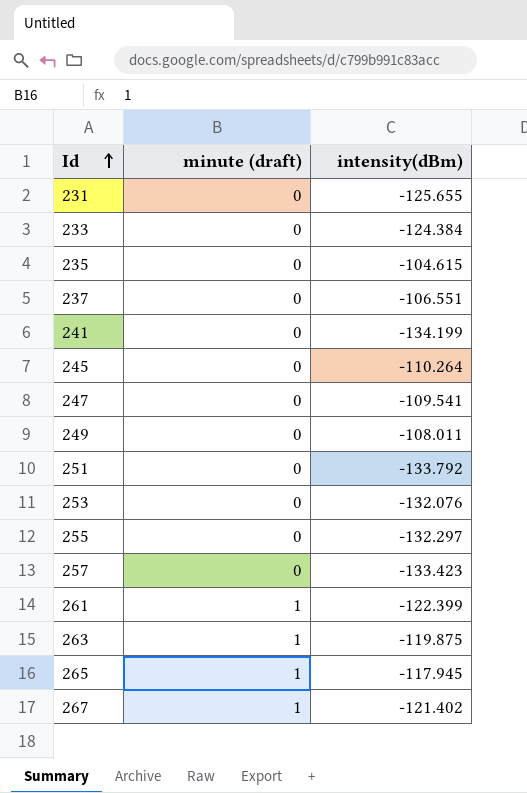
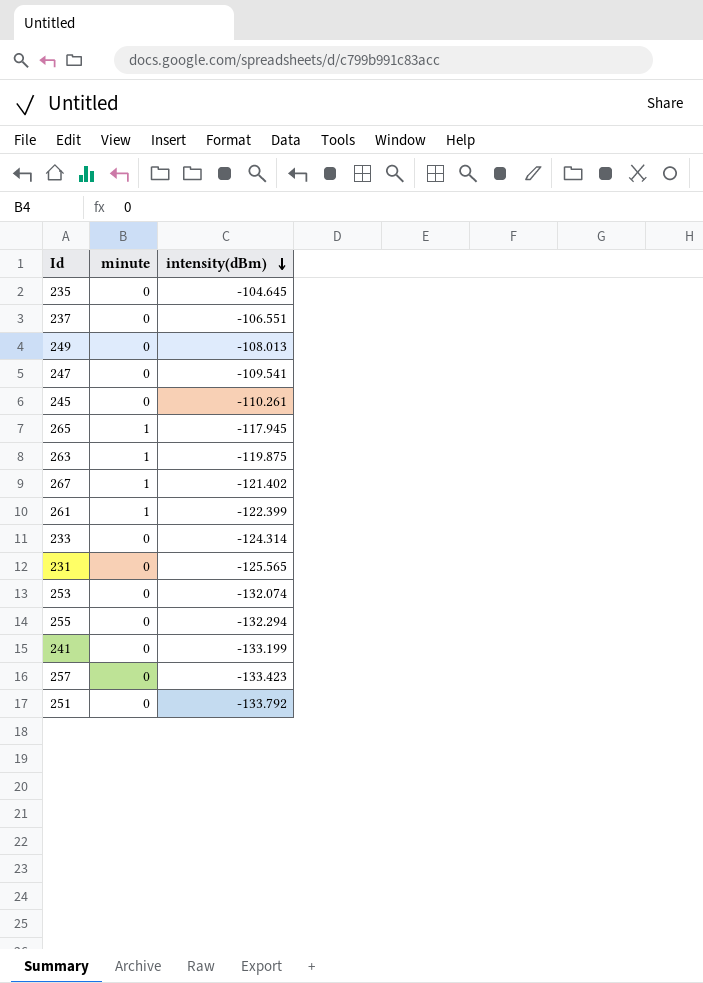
row order: Id ascending -> intensity(dBm) descending
column name: minute (draft) -> minute
235 | intensity(dBm): -104.615 -> -104.645
249 | intensity(dBm): -108.011 -> -108.013
245 | intensity(dBm): -110.264 -> -110.261
233 | intensity(dBm): -124.384 -> -124.314
231 | intensity(dBm): -125.655 -> -125.565
253 | intensity(dBm): -132.076 -> -132.074
255 | intensity(dBm): -132.297 -> -132.294
241 | intensity(dBm): -134.199 -> -133.199

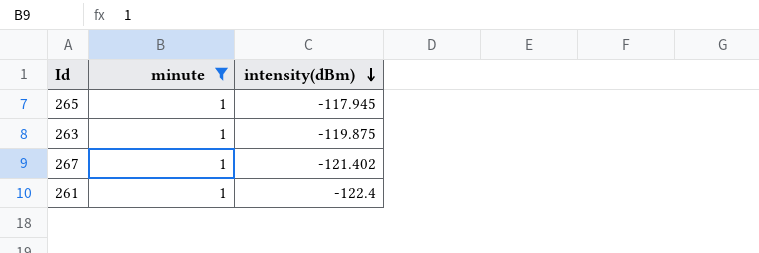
filter: none -> minute = 1
261 | intensity(dBm): -122.399 -> -122.4

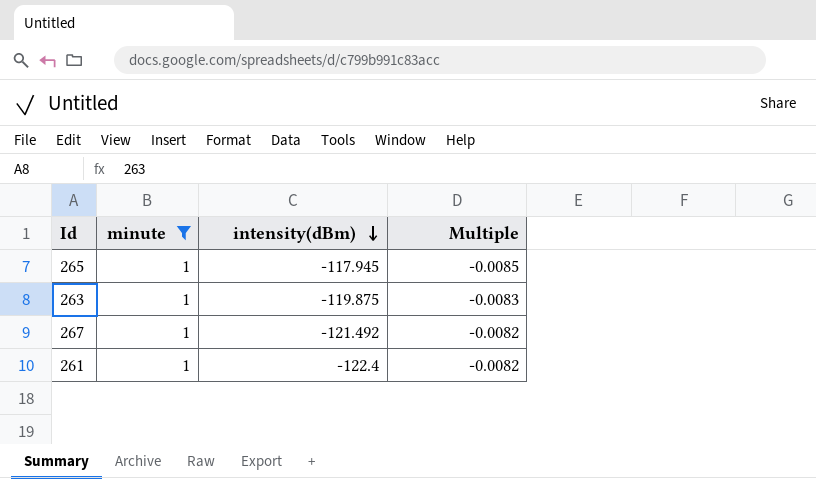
column Multiple | formula: none -> [minute] / [intensity(dBm)]
267 | intensity(dBm): -121.402 -> -121.492

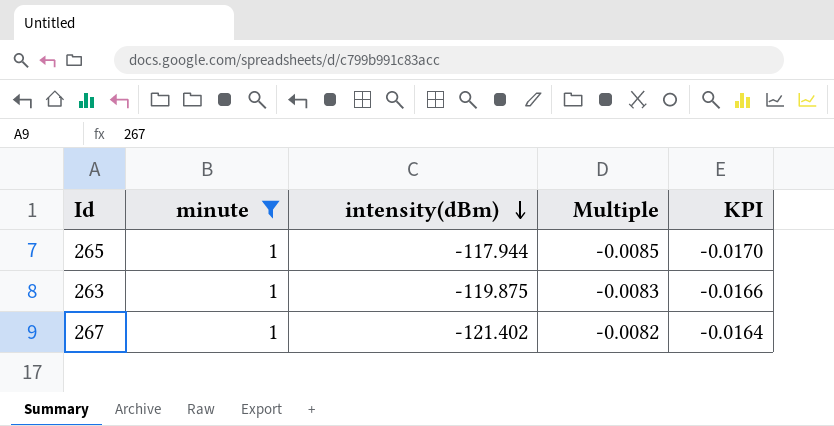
column KPI | formula: none -> [Multiple] * 2
row 261: 1 | -122.4 | -0.0082 -> none
265 | intensity(dBm): -117.945 -> -117.944
267 | intensity(dBm): -121.492 -> -121.402

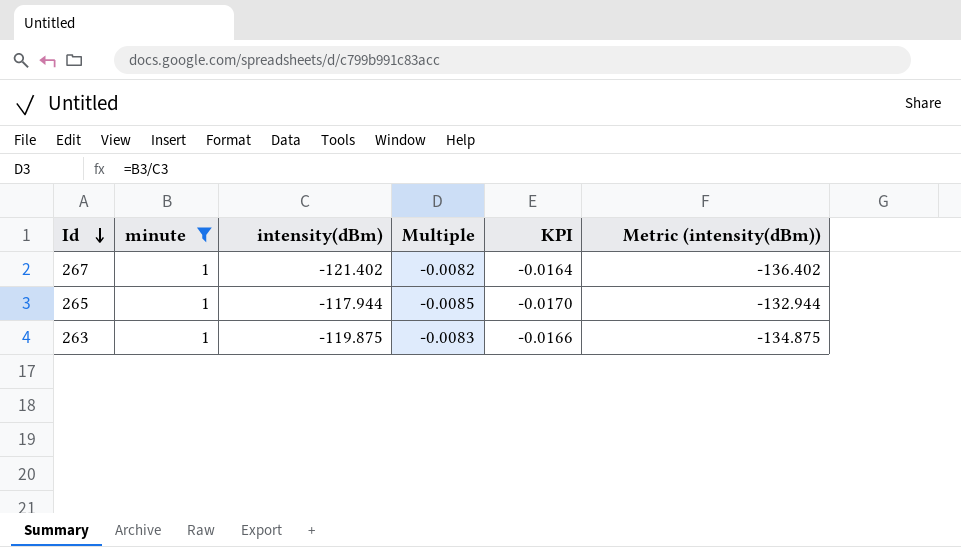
row order: intensity(dBm) descending -> Id descending
column Metric (intensity(dBm)) | formula: none -> [intensity(dBm)] - 15

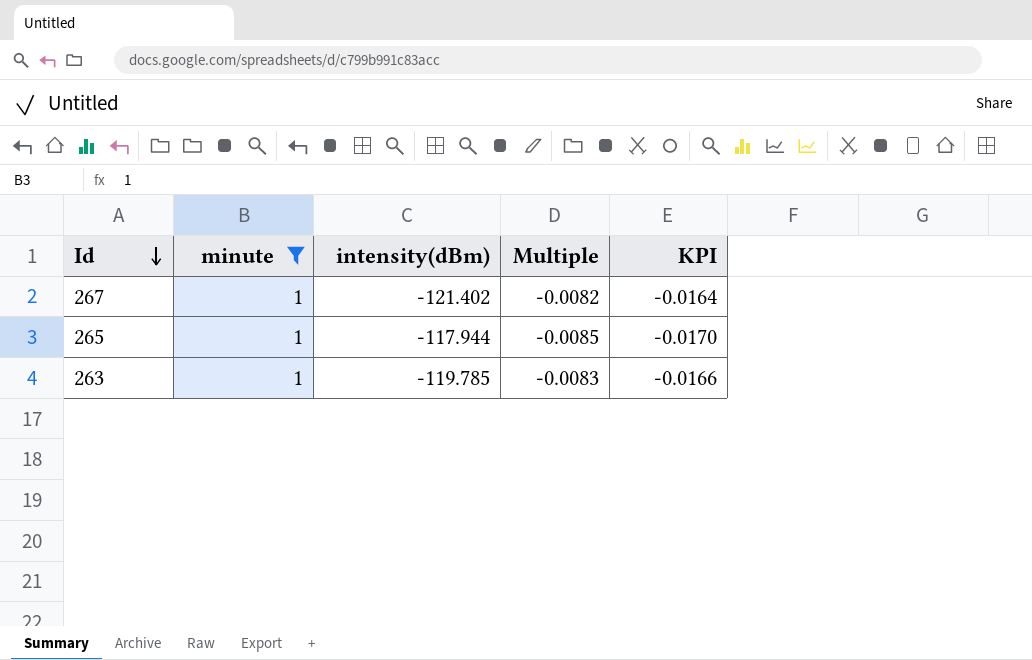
column Metric (intensity(dBm)) | formula: [intensity(dBm)] - 15 -> none
263 | intensity(dBm): -119.875 -> -119.785

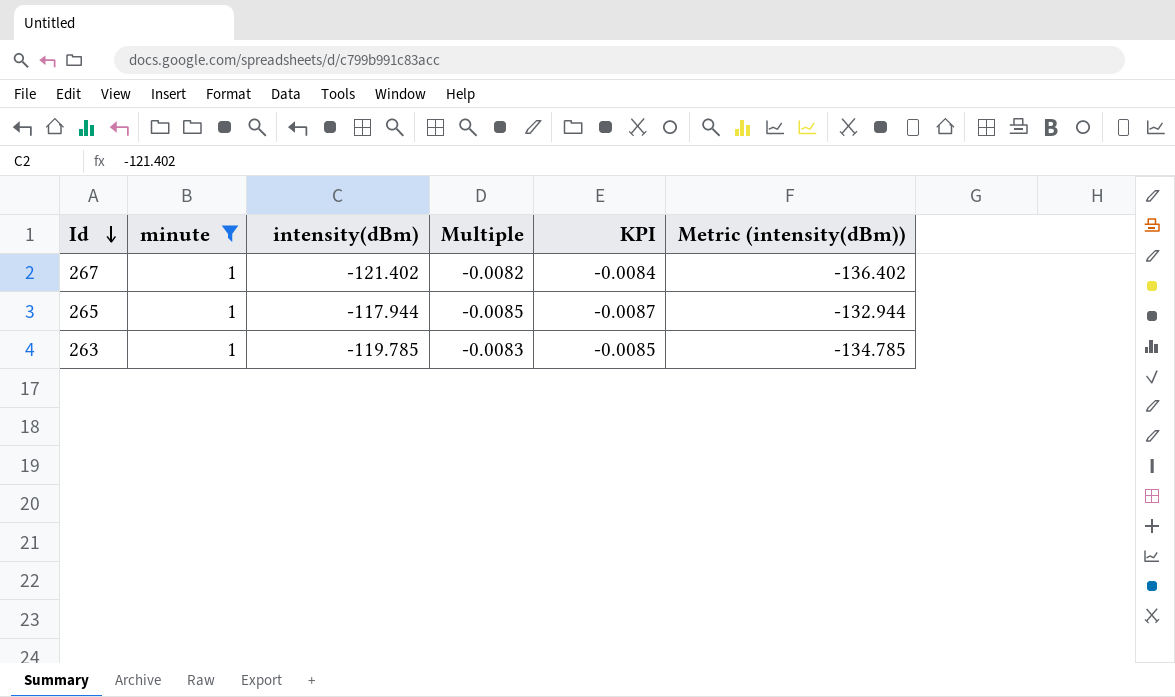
column KPI | formula: [Multiple] * 2 -> [Multiple] * 1.02
column Metric (intensity(dBm)) | formula: none -> [intensity(dBm)] - 15

